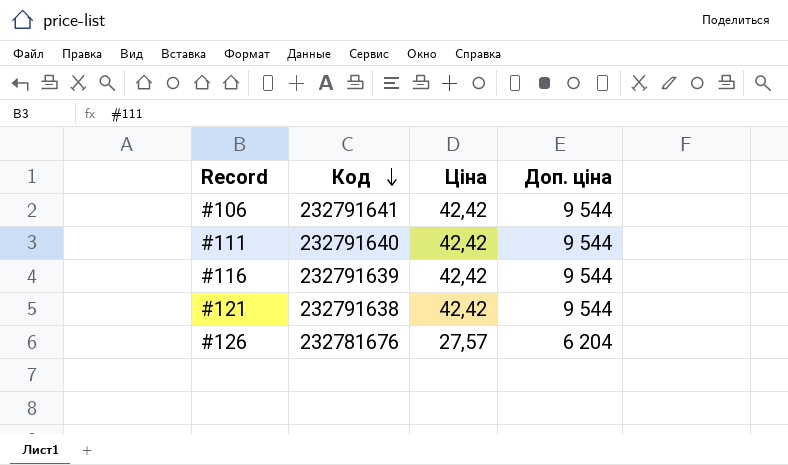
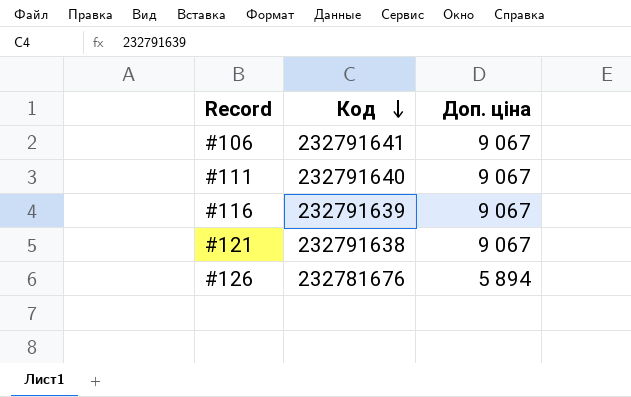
column Ціна | position: 3 -> none
#106 | Доп. ціна: 9 544 -> 9 067
#111 | Доп. ціна: 9 544 -> 9 067
#116 | Доп. ціна: 9 544 -> 9 067
#121 | Доп. ціна: 9 544 -> 9 067
#126 | Доп. ціна: 6 204 -> 5 894

